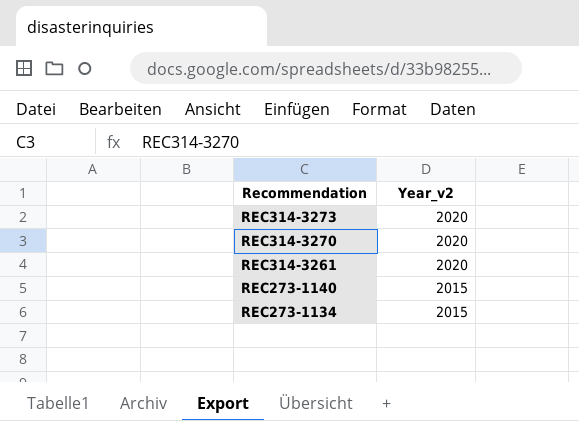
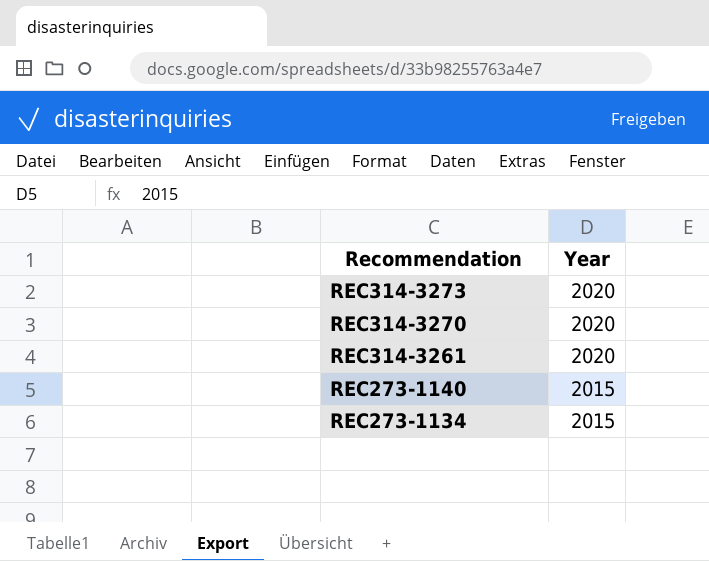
column name: Year_v2 -> Year

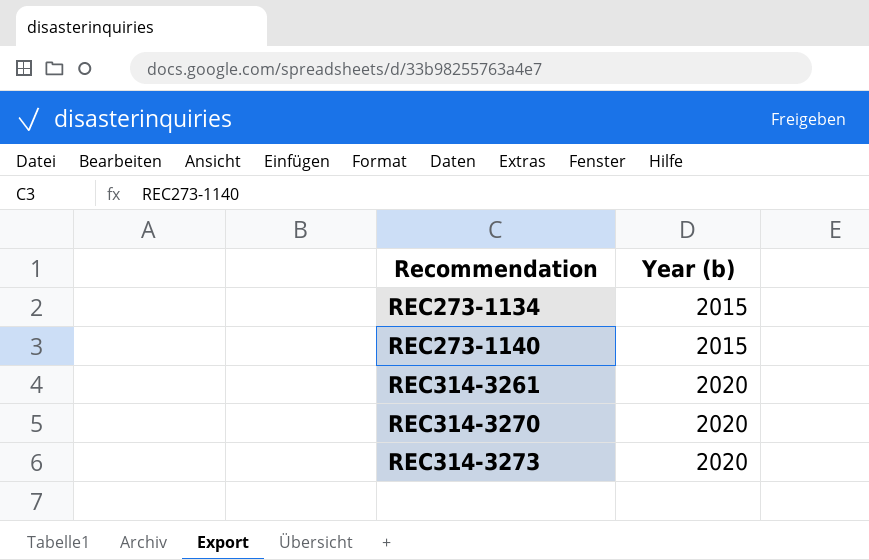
row order: Recommendation descending -> Recommendation ascending
column name: Year -> Year (b)

